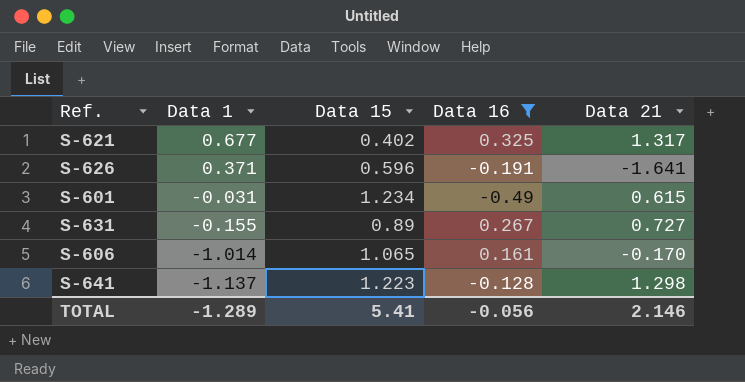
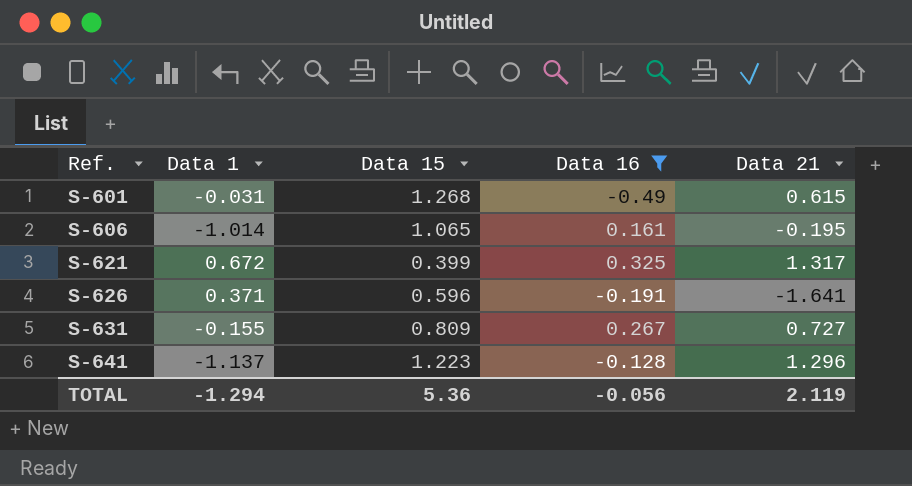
row order: Data 1 descending -> Ref. ascending
S-601 | Data 15: 1.234 -> 1.268
S-606 | Data 21: -0.170 -> -0.195
S-621 | Data 1: 0.677 -> 0.672
S-621 | Data 15: 0.402 -> 0.399
S-631 | Data 15: 0.89 -> 0.809
S-641 | Data 21: 1.298 -> 1.296
TOTAL | Data 1: -1.289 -> -1.294
TOTAL | Data 15: 5.41 -> 5.36
TOTAL | Data 21: 2.146 -> 2.119

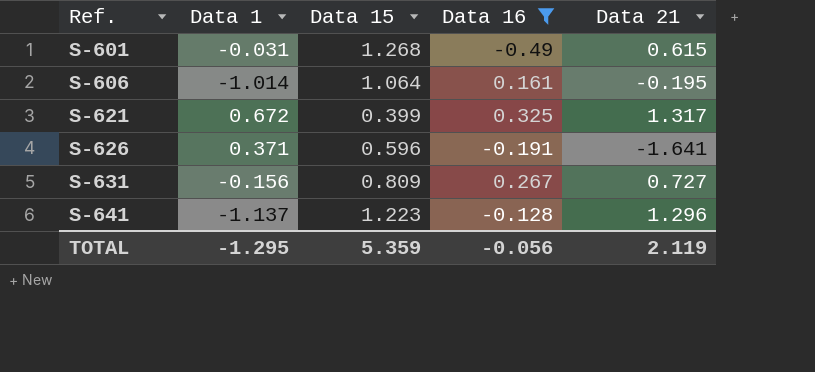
S-606 | Data 15: 1.065 -> 1.064
S-631 | Data 1: -0.155 -> -0.156
TOTAL | Data 1: -1.294 -> -1.295
TOTAL | Data 15: 5.36 -> 5.359

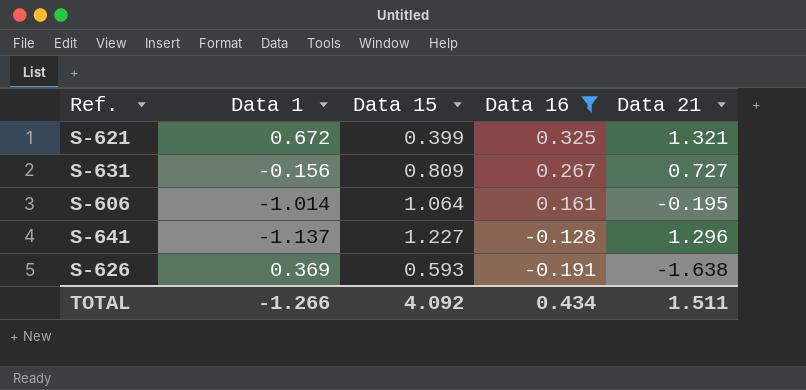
row order: Ref. ascending -> Data 16 descending
row S-601: -0.031 | 1.268 | -0.49 | 0.615 -> none
S-621 | Data 21: 1.317 -> 1.321
S-641 | Data 15: 1.223 -> 1.227
S-626 | Data 1: 0.371 -> 0.369
S-626 | Data 15: 0.596 -> 0.593
S-626 | Data 21: -1.641 -> -1.638
TOTAL | Data 1: -1.295 -> -1.266
TOTAL | Data 15: 5.359 -> 4.092
TOTAL | Data 16: -0.056 -> 0.434
TOTAL | Data 21: 2.119 -> 1.511

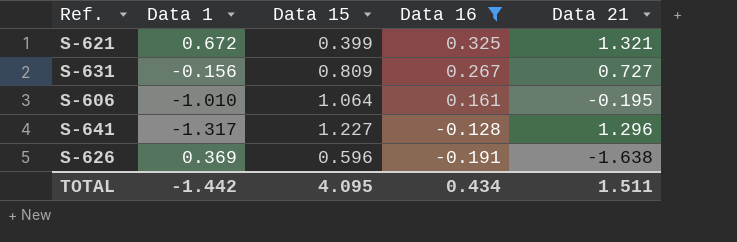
S-606 | Data 1: -1.014 -> -1.010
S-641 | Data 1: -1.137 -> -1.317
S-626 | Data 15: 0.593 -> 0.596
TOTAL | Data 1: -1.266 -> -1.442
TOTAL | Data 15: 4.092 -> 4.095

